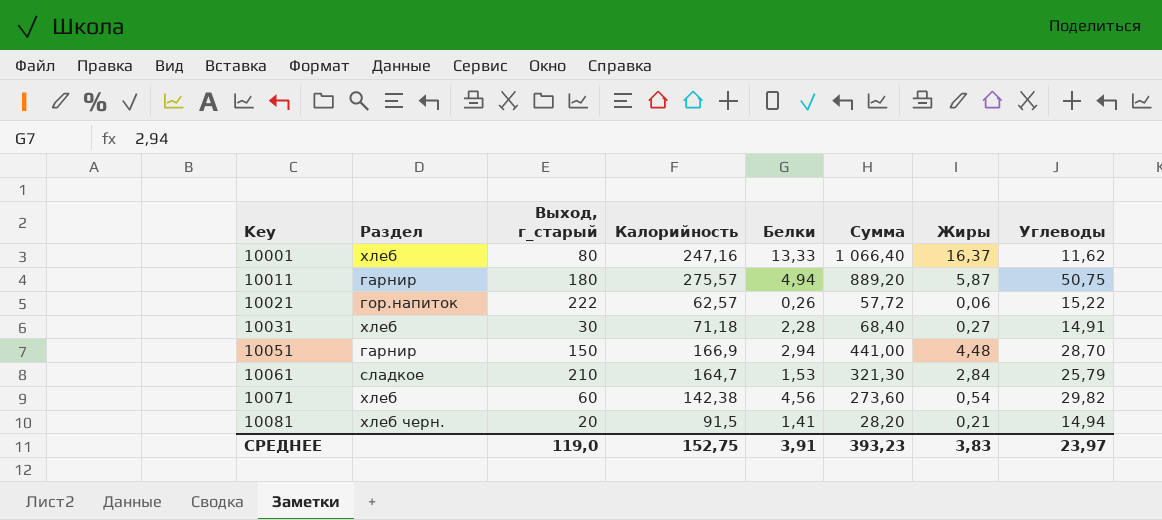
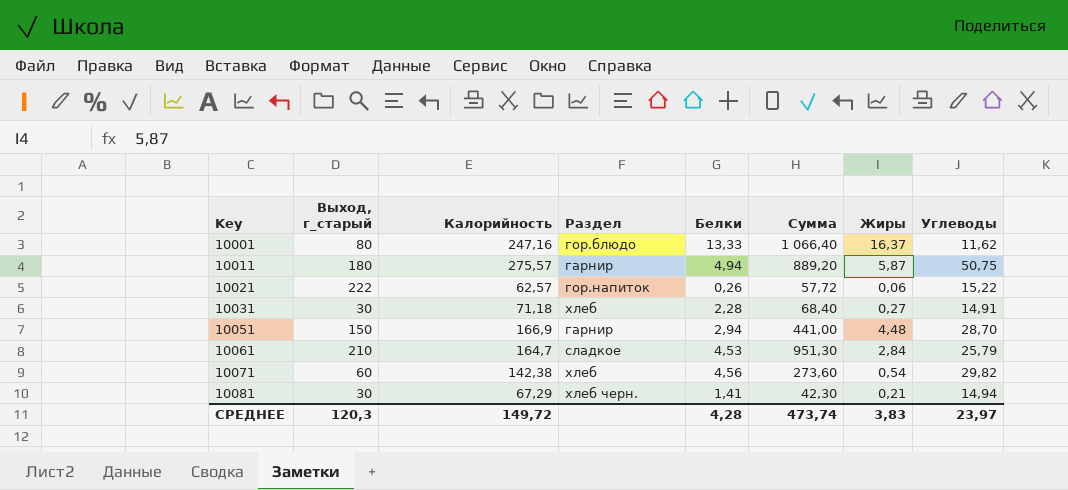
column Раздел | position: 2 -> 4
10001 | Раздел: хлеб -> гор.блюдо
10061 | Белки: 1,53 -> 4,53
10061 | Сумма: 321,30 -> 951,30
10081 | Выход, г_старый: 20 -> 30
10081 | Калорийность: 91,5 -> 67,29
10081 | Сумма: 28,20 -> 42,30
СРЕДНЕЕ | Выход, г_старый: 119,0 -> 120,3
СРЕДНЕЕ | Калорийность: 152,75 -> 149,72
СРЕДНЕЕ | Белки: 3,91 -> 4,28
СРЕДНЕЕ | Сумма: 393,23 -> 473,74

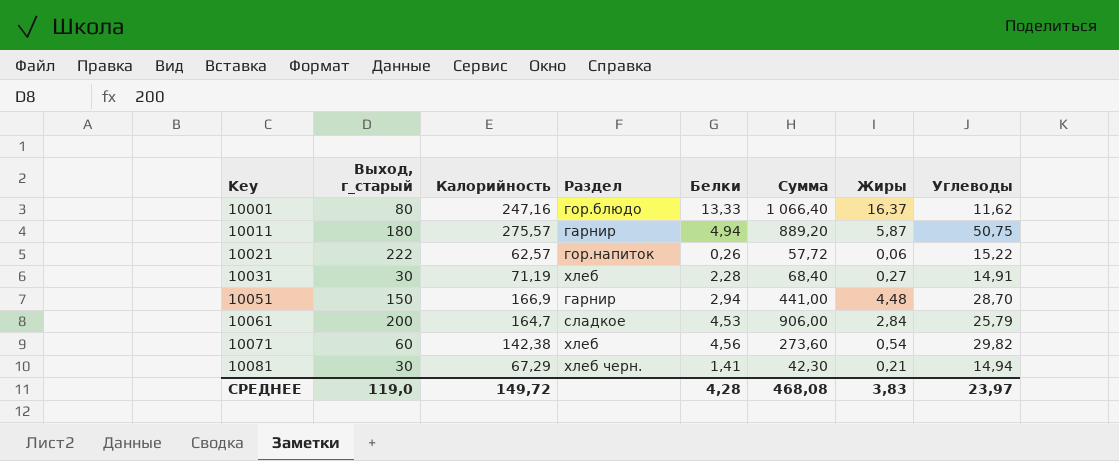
10031 | Калорийность: 71,18 -> 71,19
10061 | Выход, г_старый: 210 -> 200
10061 | Сумма: 951,30 -> 906,00
СРЕДНЕЕ | Выход, г_старый: 120,3 -> 119,0
СРЕДНЕЕ | Сумма: 473,74 -> 468,08

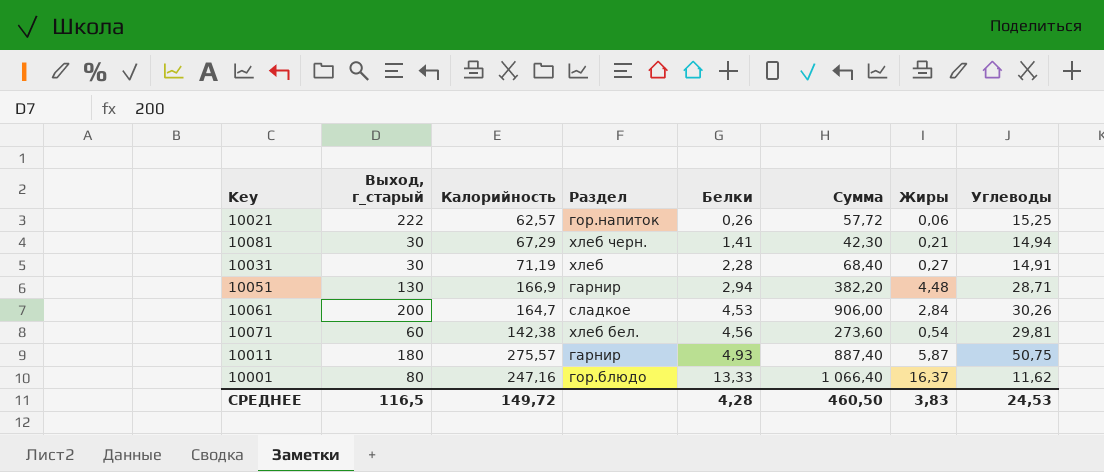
row order: Key ascending -> Белки ascending
10021 | Углеводы: 15,22 -> 15,25
10051 | Выход, г_старый: 150 -> 130
10051 | Сумма: 441,00 -> 382,20
10051 | Углеводы: 28,70 -> 28,71
10061 | Углеводы: 25,79 -> 30,26
10071 | Раздел: хлеб -> хлеб бел.
10071 | Углеводы: 29,82 -> 29,81
10011 | Белки: 4,94 -> 4,93
10011 | Сумма: 889,20 -> 887,40
СРЕДНЕЕ | Выход, г_старый: 119,0 -> 116,5
СРЕДНЕЕ | Сумма: 468,08 -> 460,50
СРЕДНЕЕ | Углеводы: 23,97 -> 24,53

